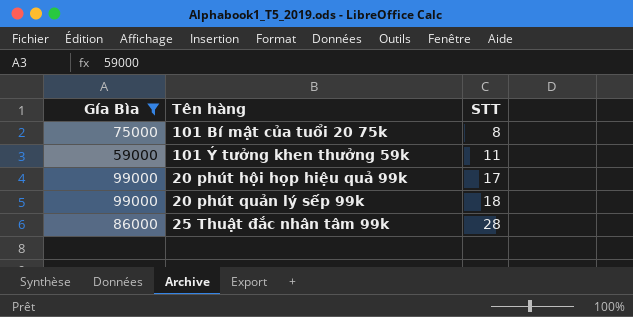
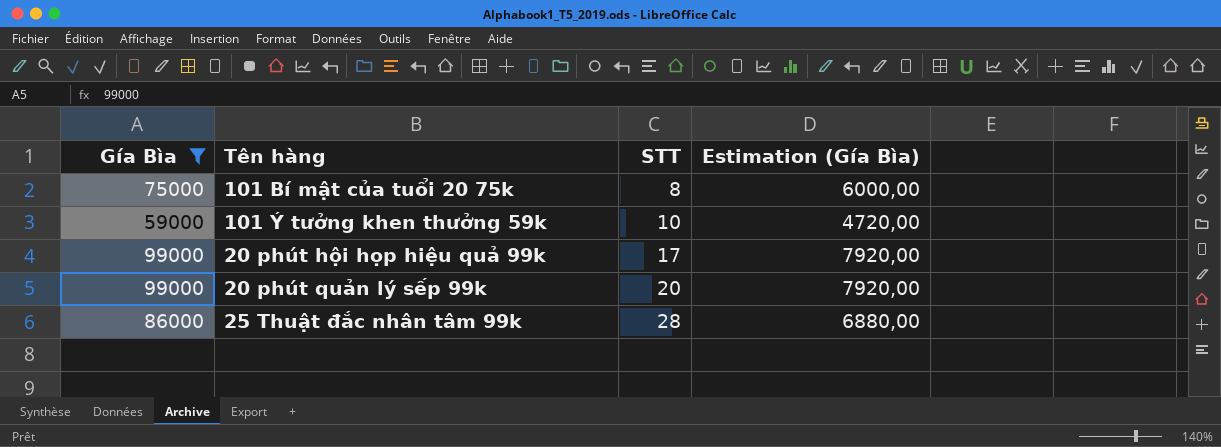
column Estimation (Gía Bìa) | formula: none -> [Gía Bìa] * 0,08
101 Ý tưởng khen thưởng 59k | STT: 11 -> 10
20 phút quản lý sếp 99k | STT: 18 -> 20

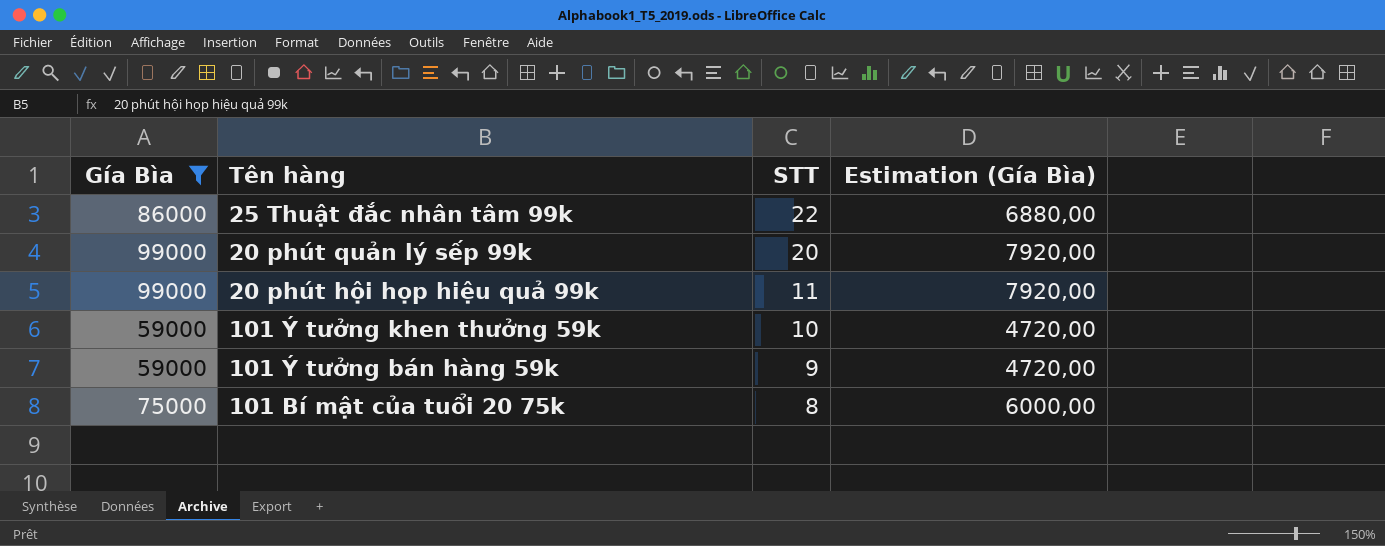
row order: STT ascending -> STT descending
25 Thuật đắc nhân tâm 99k | STT: 28 -> 22
20 phút hội họp hiệu quả 99k | STT: 17 -> 11
row 101 Ý tưởng bán hàng 59k: none -> 59000 | 9 | 4720,00

